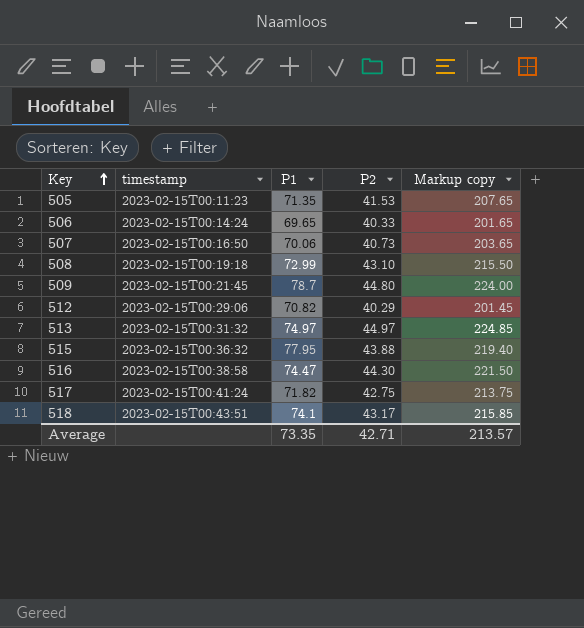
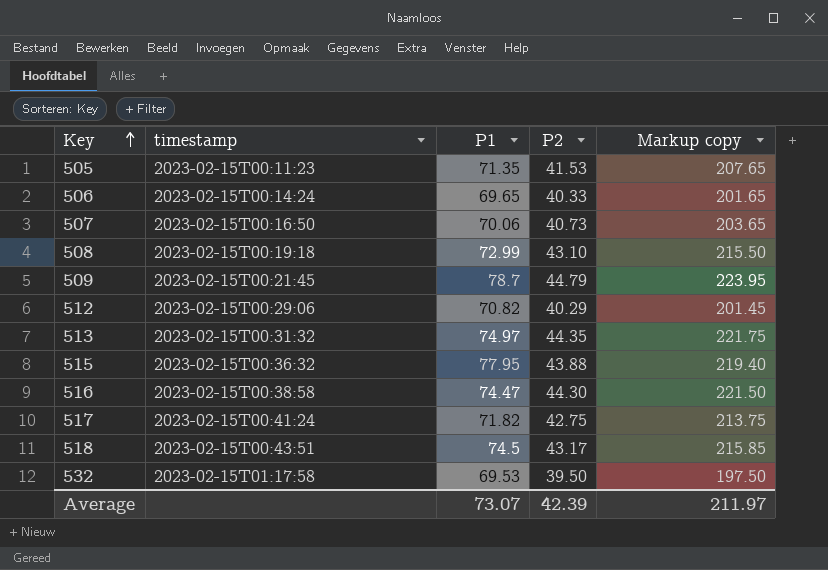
509 | P2: 44.80 -> 44.79
509 | Markup copy: 224.00 -> 223.95
513 | P2: 44.97 -> 44.35
513 | Markup copy: 224.85 -> 221.75
518 | P1: 74.1 -> 74.5
row 532: none -> 2023-02-15T01:17:58 | 69.53 | 39.50 | 197.50
Average | P1: 73.35 -> 73.07
Average | P2: 42.71 -> 42.39
Average | Markup copy: 213.57 -> 211.97

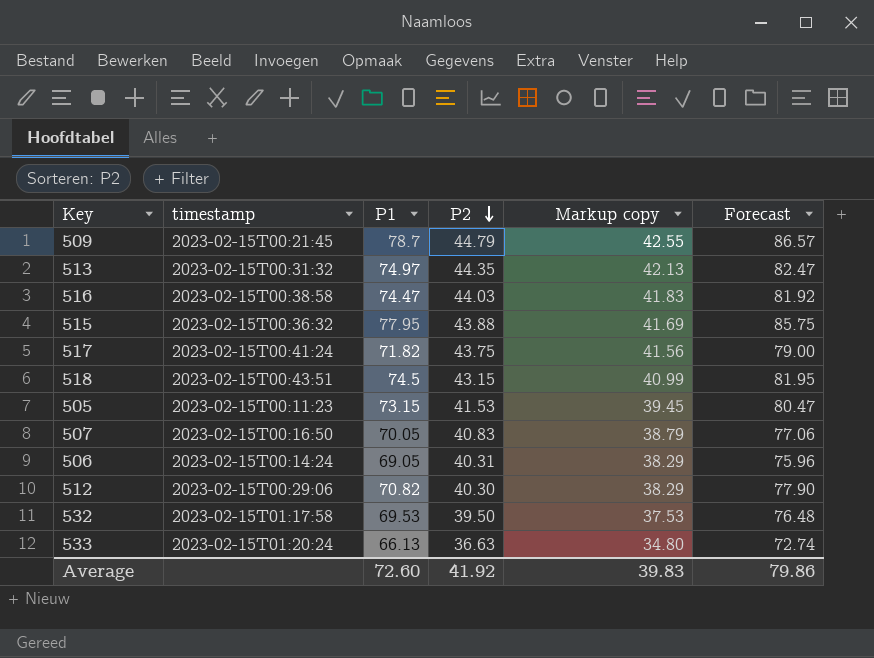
row order: Key ascending -> P2 descending
column Markup copy | formula: [P2] * 5 -> [P2] * 0.95
column Forecast | formula: none -> [P1] * 1.1
row 508: 2023-02-15T00:19:18 | 72.99 | 43.10 | 215.50 -> none
516 | P2: 44.30 -> 44.03
517 | P2: 42.75 -> 43.75
518 | P2: 43.17 -> 43.15
505 | P1: 71.35 -> 73.15
507 | P1: 70.06 -> 70.05
507 | P2: 40.73 -> 40.83
506 | P1: 69.65 -> 69.05
506 | P2: 40.33 -> 40.31
512 | P2: 40.29 -> 40.30
row 533: none -> 2023-02-15T01:20:24 | 66.13 | 36.63 | 34.80 | 72.74
Average | P1: 73.07 -> 72.60
Average | P2: 42.39 -> 41.92
Average | Markup copy: 211.97 -> 39.83

